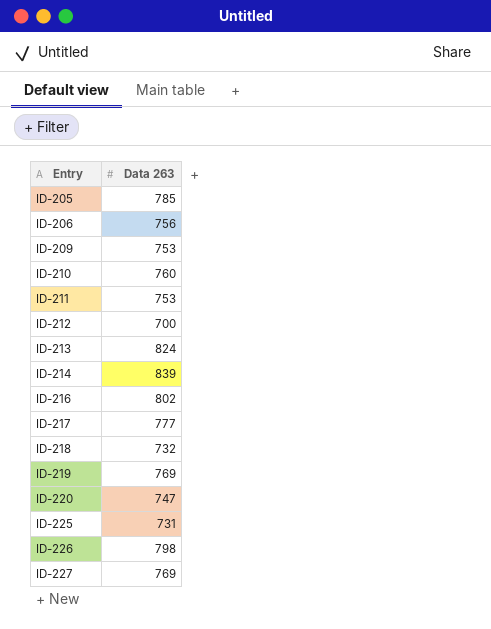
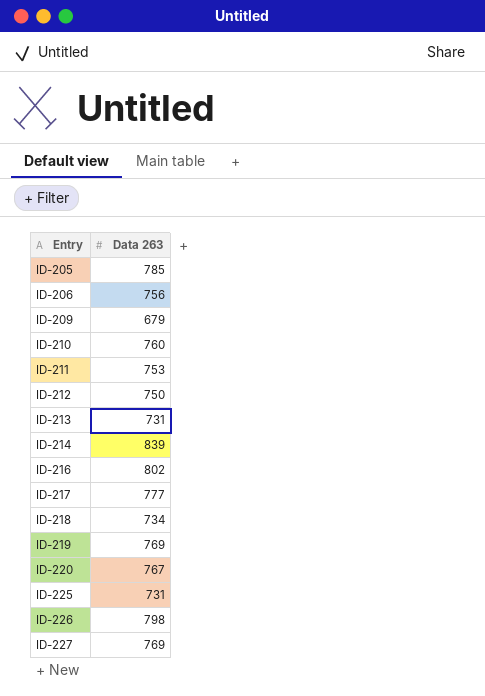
ID-209 | Data 263: 753 -> 679
ID-212 | Data 263: 700 -> 750
ID-213 | Data 263: 824 -> 731
ID-218 | Data 263: 732 -> 734
ID-220 | Data 263: 747 -> 767

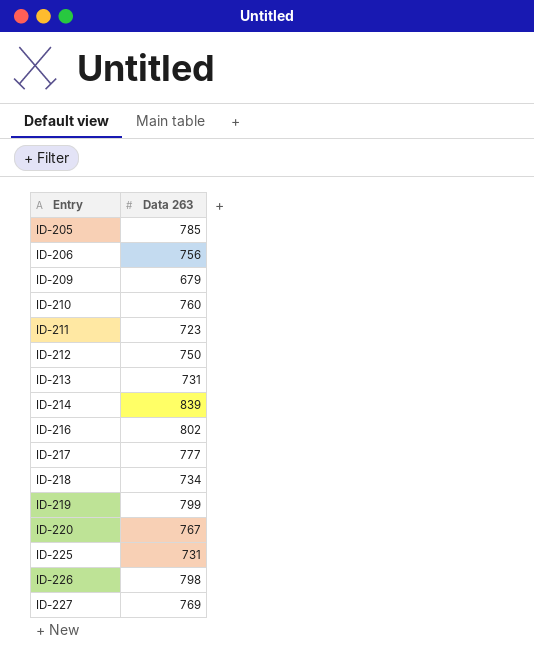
ID-211 | Data 263: 753 -> 723
ID-219 | Data 263: 769 -> 799

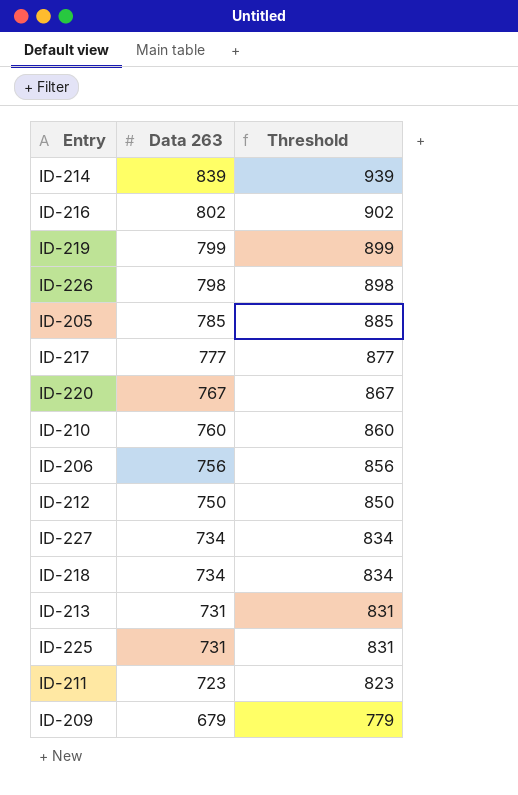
row order: Entry ascending -> Data 263 descending
column Threshold | formula: none -> [Data 263] + 100
ID-227 | Data 263: 769 -> 734

